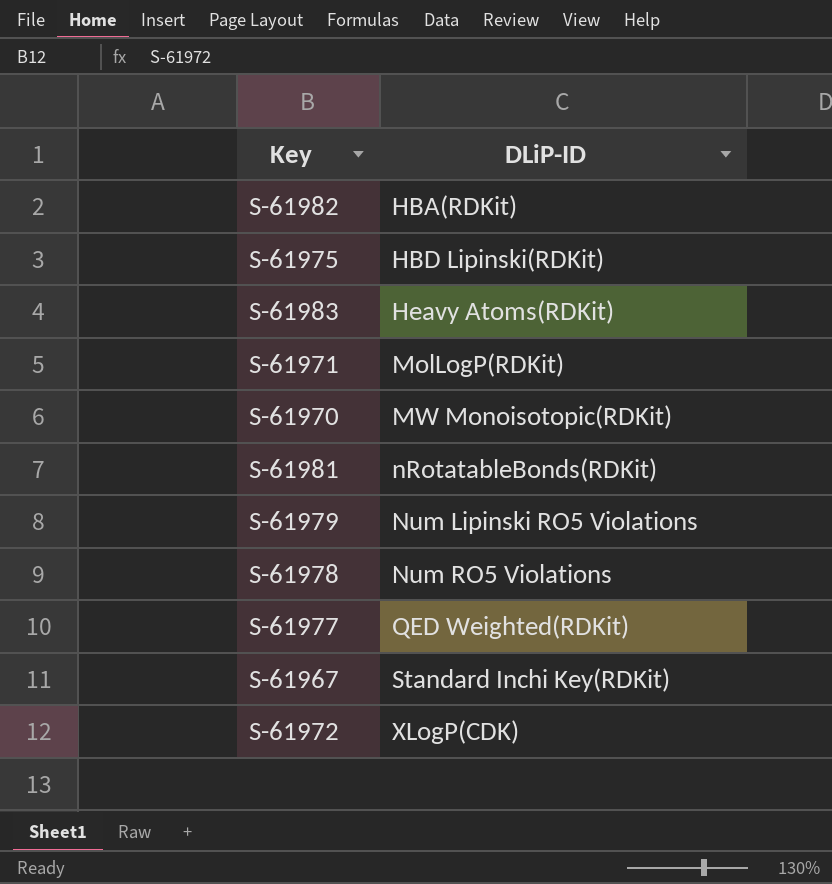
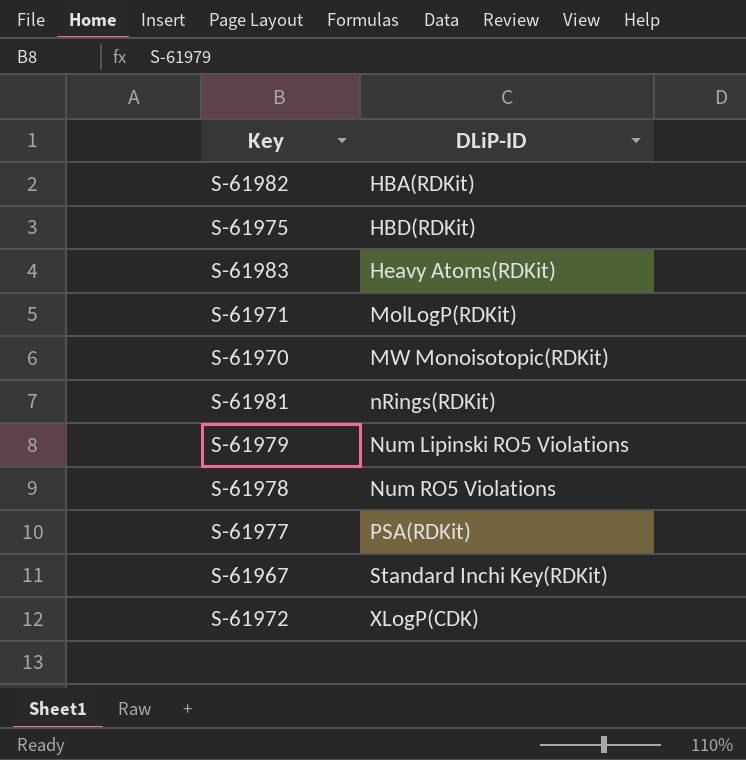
S-61975 | DLiP-ID: HBD Lipinski(RDKit) -> HBD(RDKit)
S-61981 | DLiP-ID: nRotatableBonds(RDKit) -> nRings(RDKit)
S-61977 | DLiP-ID: QED Weighted(RDKit) -> PSA(RDKit)

